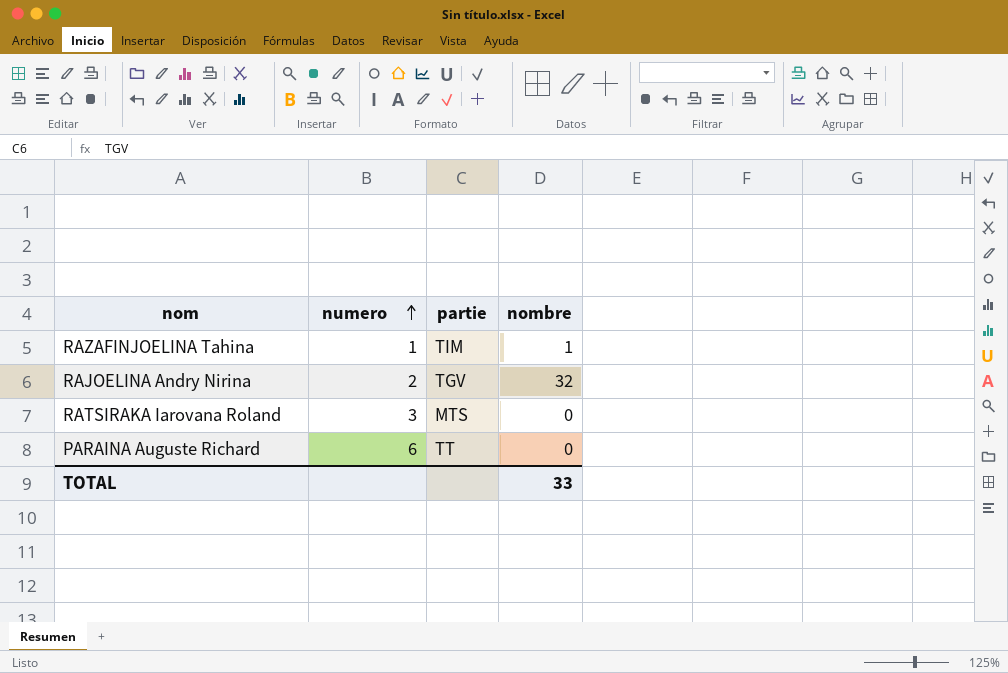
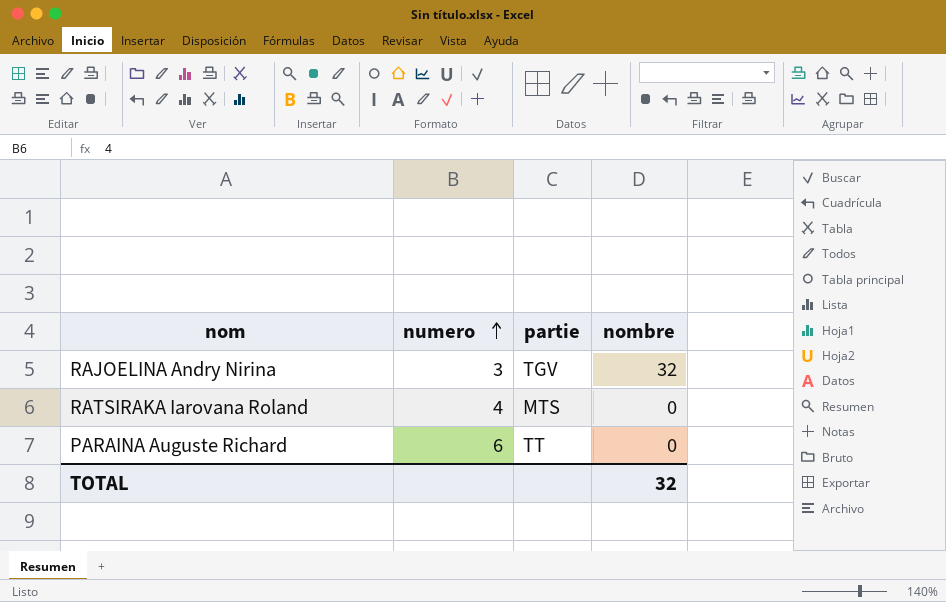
row RAZAFINJOELINA Tahina: 1 | TIM | 1 -> none
RAJOELINA Andry Nirina | numero: 2 -> 3
RATSIRAKA Iarovana Roland | numero: 3 -> 4
TOTAL | nombre: 33 -> 32

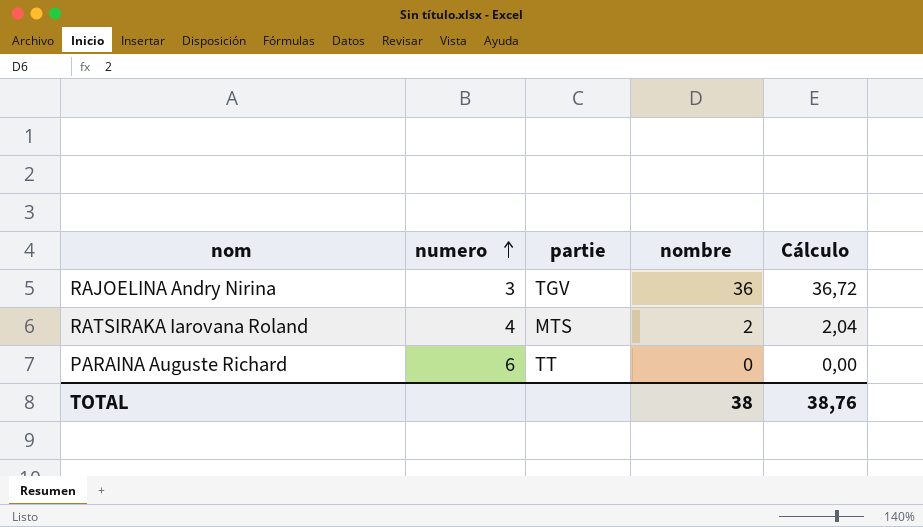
column Cálculo | formula: none -> [nombre] * 1,02
RAJOELINA Andry Nirina | nombre: 32 -> 36
RATSIRAKA Iarovana Roland | nombre: 0 -> 2
TOTAL | nombre: 32 -> 38

